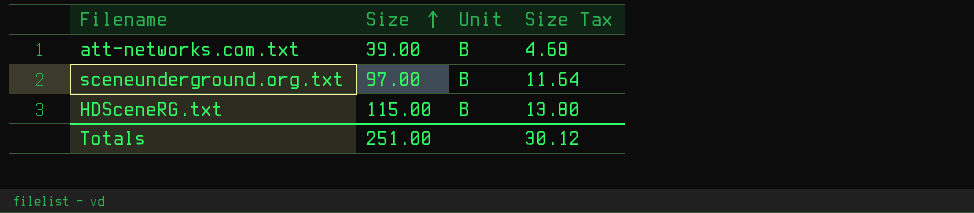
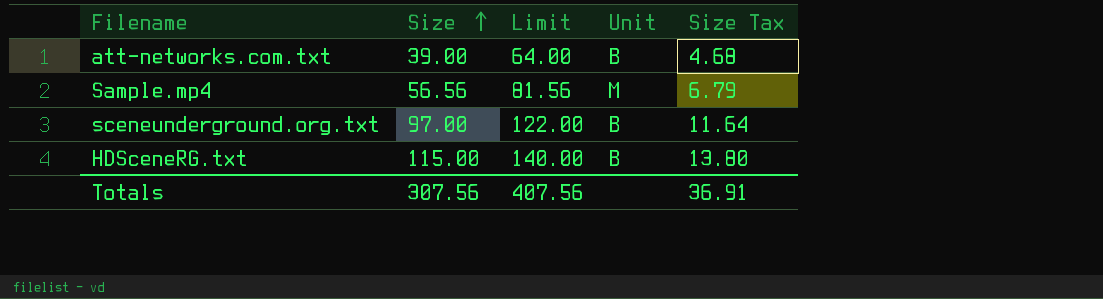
column Limit | formula: none -> [Size] + 25
row Sample.mp4: none -> 56.56 | 81.56 | M | 6.79
Totals | Size: 251.00 -> 307.56
Totals | Size Tax: 30.12 -> 36.91

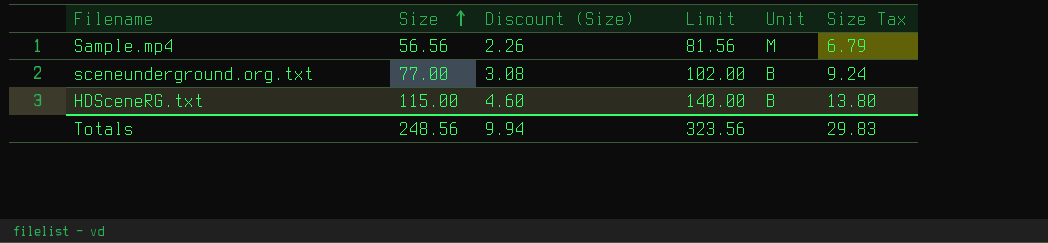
column Discount (Size) | formula: none -> [Size] * 0.04
row att-networks.com.txt: 39.00 | 64.00 | B | 4.68 -> none
sceneunderground.org.txt | Size: 97.00 -> 77.00
sceneunderground.org.txt | Limit: 122.00 -> 102.00
sceneunderground.org.txt | Size Tax: 11.64 -> 9.24
Totals | Size: 307.56 -> 248.56
Totals | Limit: 407.56 -> 323.56
Totals | Size Tax: 36.91 -> 29.83

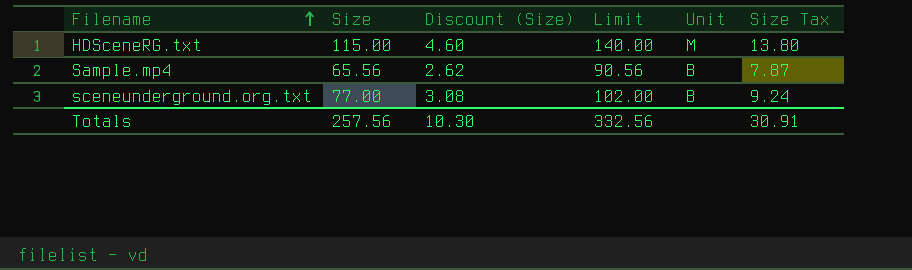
row order: Size ascending -> Filename ascending
HDSceneRG.txt | Unit: B -> M
Sample.mp4 | Size: 56.56 -> 65.56
Sample.mp4 | Discount (Size): 2.26 -> 2.62
Sample.mp4 | Limit: 81.56 -> 90.56
Sample.mp4 | Unit: M -> B
Sample.mp4 | Size Tax: 6.79 -> 7.87
Totals | Size: 248.56 -> 257.56
Totals | Discount (Size): 9.94 -> 10.30
Totals | Limit: 323.56 -> 332.56
Totals | Size Tax: 29.83 -> 30.91

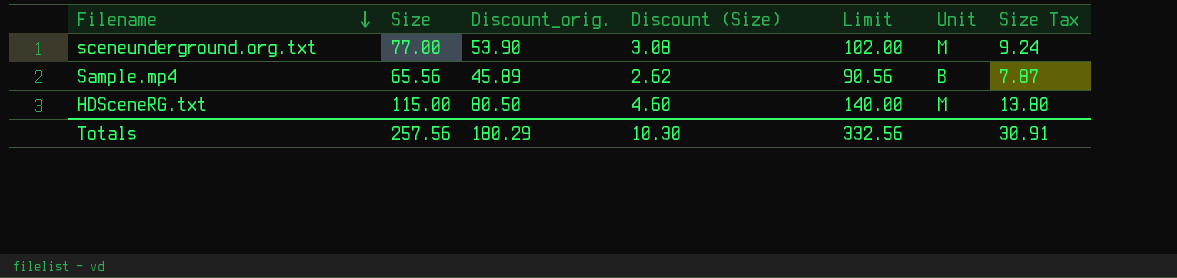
row order: Filename ascending -> Filename descending
column Discount_orig. | formula: none -> [Size] * 0.7
sceneunderground.org.txt | Unit: B -> M

